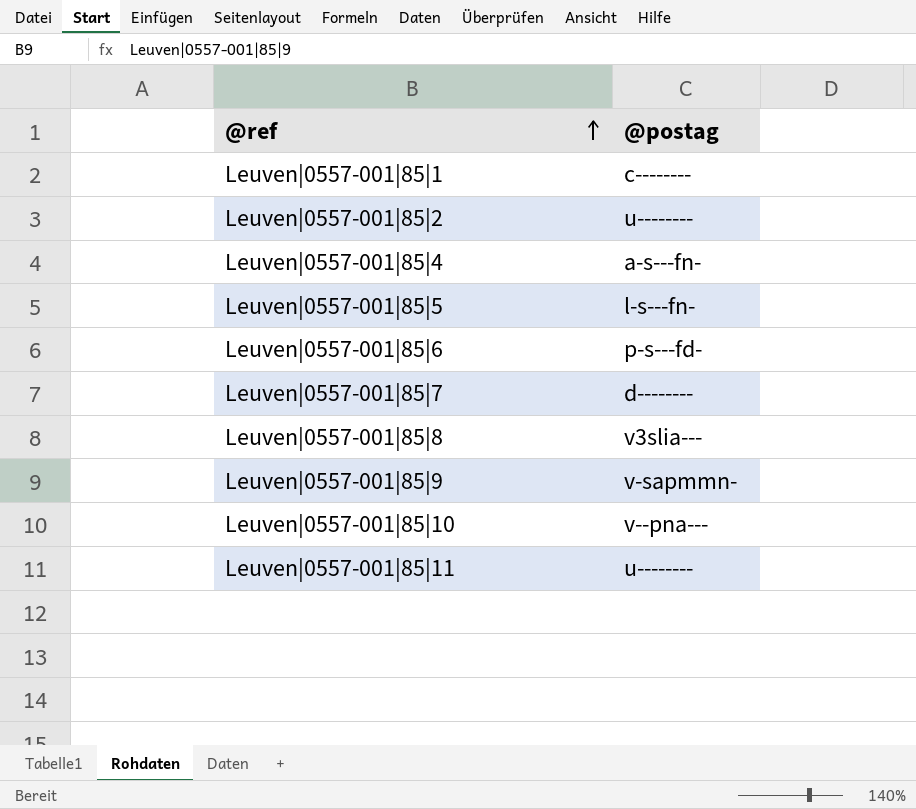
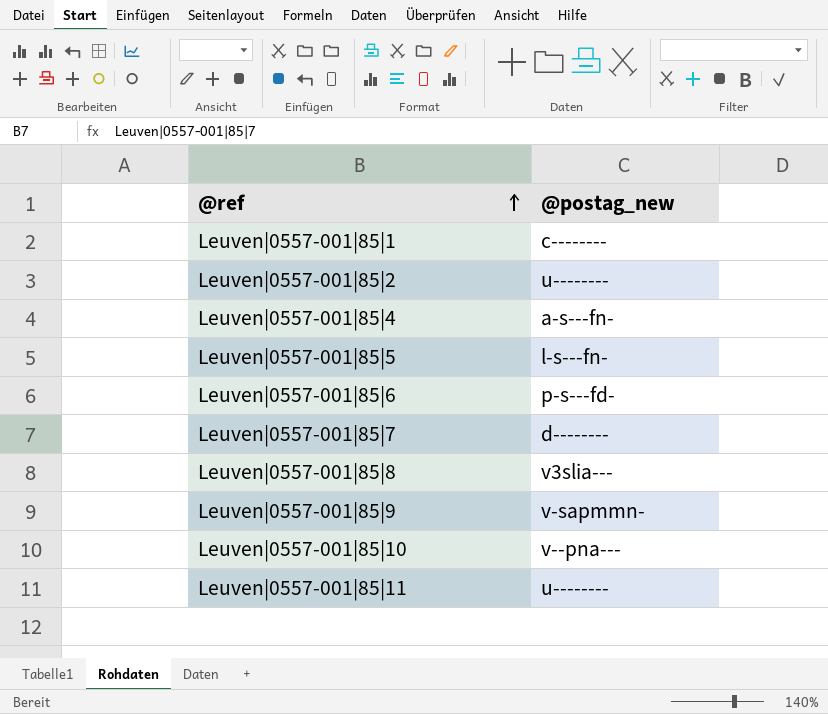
column name: @postag -> @postag_new

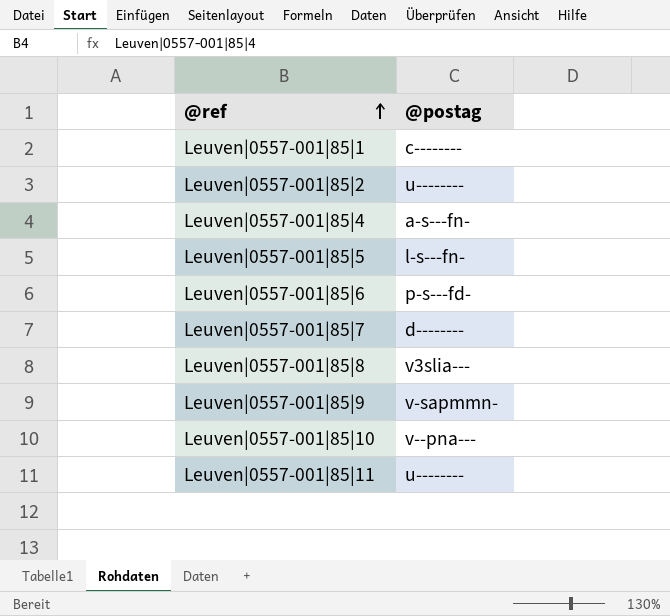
column name: @postag_new -> @postag

